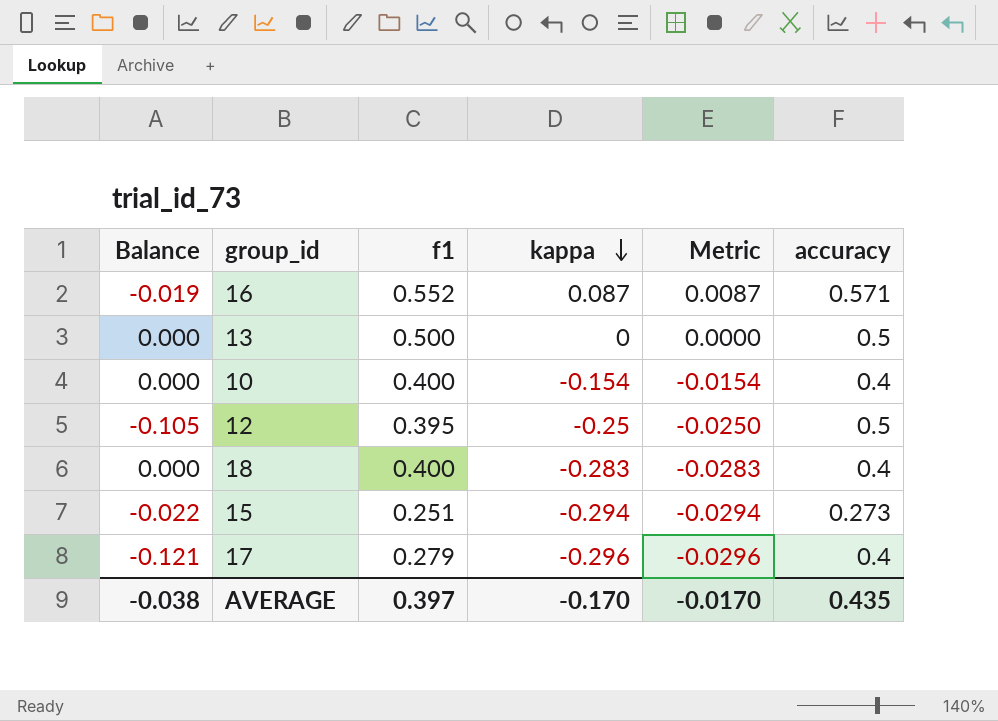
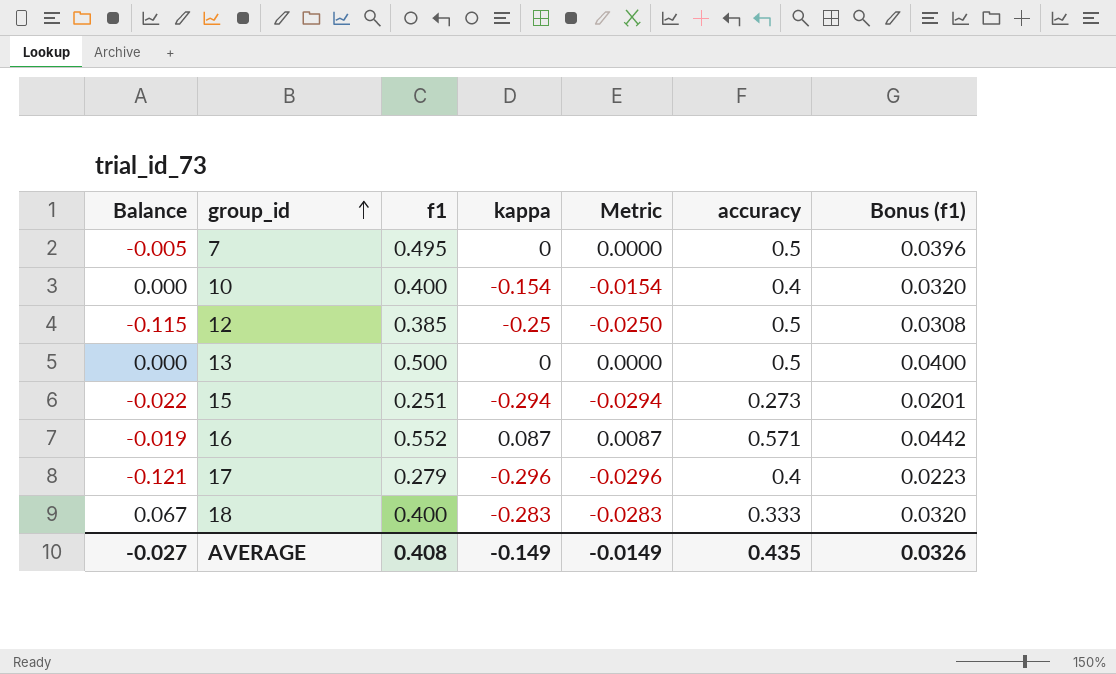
row order: kappa descending -> group_id ascending
column Bonus (f1) | formula: none -> [f1] * 0.08
row 7: none -> -0.005 | 0.495 | 0 | 0.0000 | 0.5 | 0.0396
12 | Balance: -0.105 -> -0.115
12 | f1: 0.395 -> 0.385
18 | Balance: 0.000 -> 0.067
18 | accuracy: 0.4 -> 0.333
AVERAGE | Balance: -0.038 -> -0.027
AVERAGE | f1: 0.397 -> 0.408
AVERAGE | kappa: -0.170 -> -0.149
AVERAGE | Metric: -0.0170 -> -0.0149

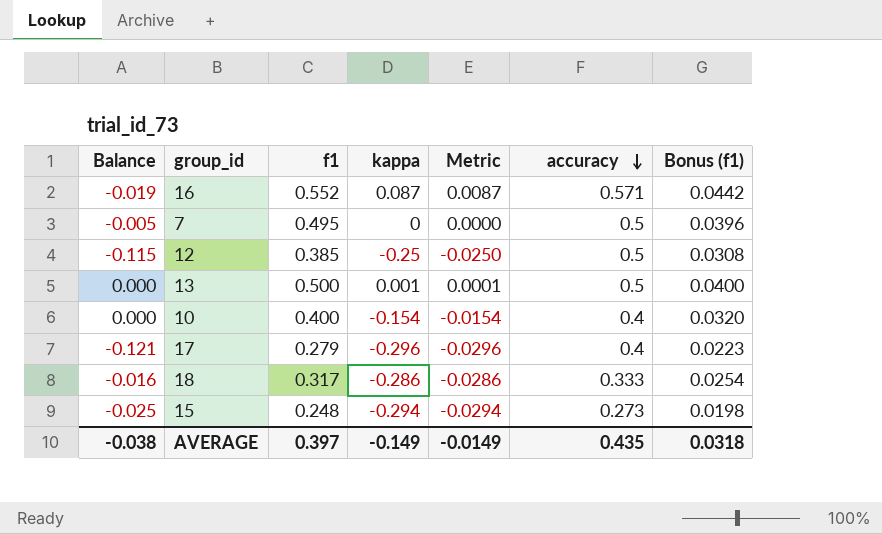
row order: group_id ascending -> accuracy descending
13 | kappa: 0 -> 0.001
13 | Metric: 0.0000 -> 0.0001
18 | Balance: 0.067 -> -0.016
18 | f1: 0.400 -> 0.317
18 | kappa: -0.283 -> -0.286
18 | Metric: -0.0283 -> -0.0286
18 | Bonus (f1): 0.0320 -> 0.0254
15 | Balance: -0.022 -> -0.025
15 | f1: 0.251 -> 0.248
15 | Bonus (f1): 0.0201 -> 0.0198
AVERAGE | Balance: -0.027 -> -0.038
AVERAGE | f1: 0.408 -> 0.397
AVERAGE | Bonus (f1): 0.0326 -> 0.0318

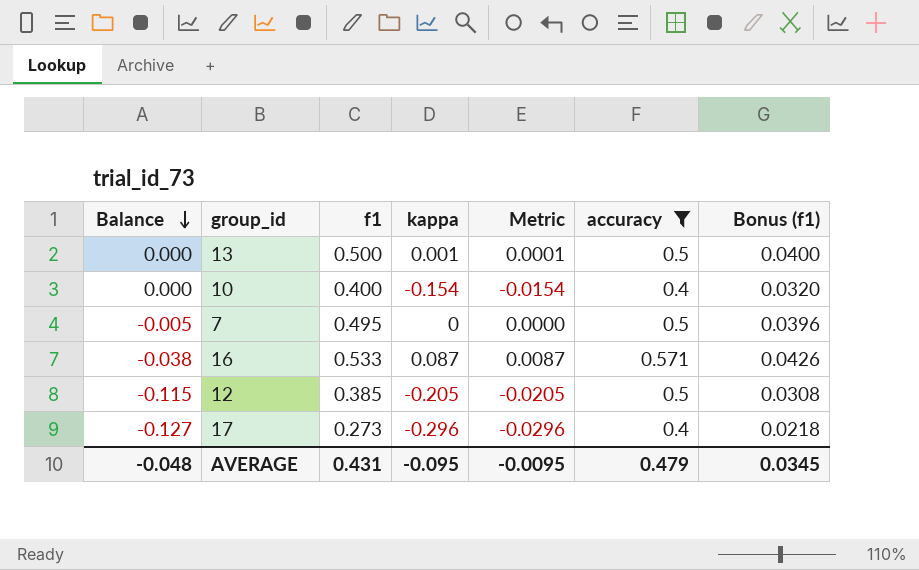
filter: none -> accuracy >= 0.4
row order: accuracy descending -> Balance descending
16 | Balance: -0.019 -> -0.038
16 | f1: 0.552 -> 0.533
16 | Bonus (f1): 0.0442 -> 0.0426
12 | kappa: -0.25 -> -0.205
12 | Metric: -0.0250 -> -0.0205
17 | Balance: -0.121 -> -0.127
17 | f1: 0.279 -> 0.273
17 | Bonus (f1): 0.0223 -> 0.0218
AVERAGE | Balance: -0.038 -> -0.048
AVERAGE | f1: 0.397 -> 0.431
AVERAGE | kappa: -0.149 -> -0.095
AVERAGE | Metric: -0.0149 -> -0.0095
AVERAGE | accuracy: 0.435 -> 0.479
AVERAGE | Bonus (f1): 0.0318 -> 0.0345

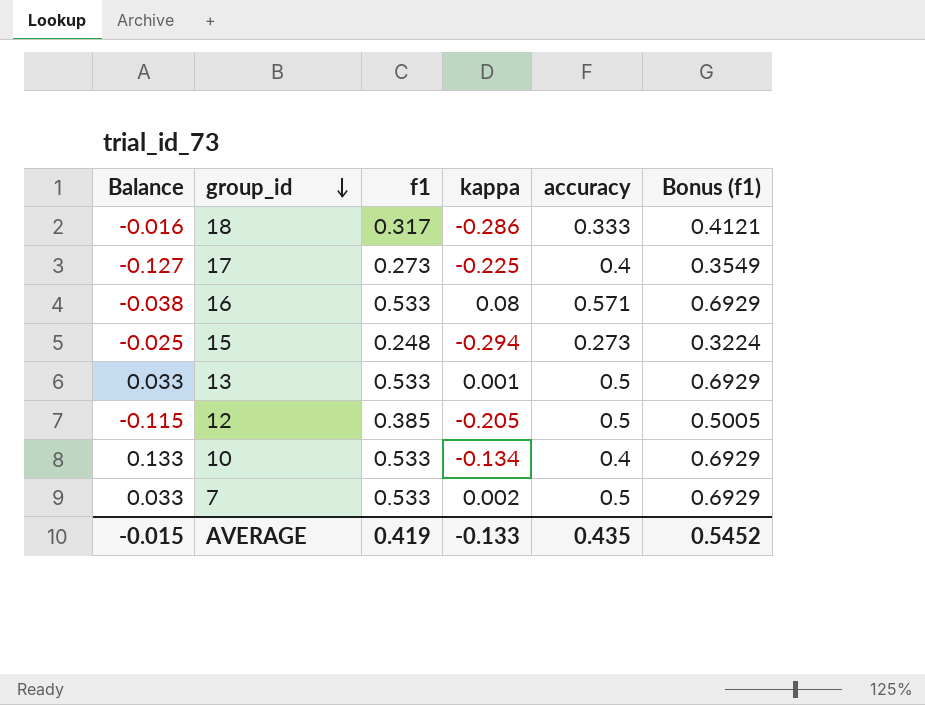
filter: accuracy >= 0.4 -> none
row order: Balance descending -> group_id descending
column Metric | formula: [kappa] * 0.1 -> none
column Bonus (f1) | formula: [f1] * 0.08 -> [f1] * 1.3
17 | kappa: -0.296 -> -0.225
16 | kappa: 0.087 -> 0.08
13 | Balance: 0.000 -> 0.033
13 | f1: 0.500 -> 0.533
10 | Balance: 0.000 -> 0.133
10 | f1: 0.400 -> 0.533
10 | kappa: -0.154 -> -0.134
7 | Balance: -0.005 -> 0.033
7 | f1: 0.495 -> 0.533
7 | kappa: 0 -> 0.002
AVERAGE | Balance: -0.048 -> -0.015
AVERAGE | f1: 0.431 -> 0.419
AVERAGE | kappa: -0.095 -> -0.133
AVERAGE | accuracy: 0.479 -> 0.435
AVERAGE | Bonus (f1): 0.0345 -> 0.5452

